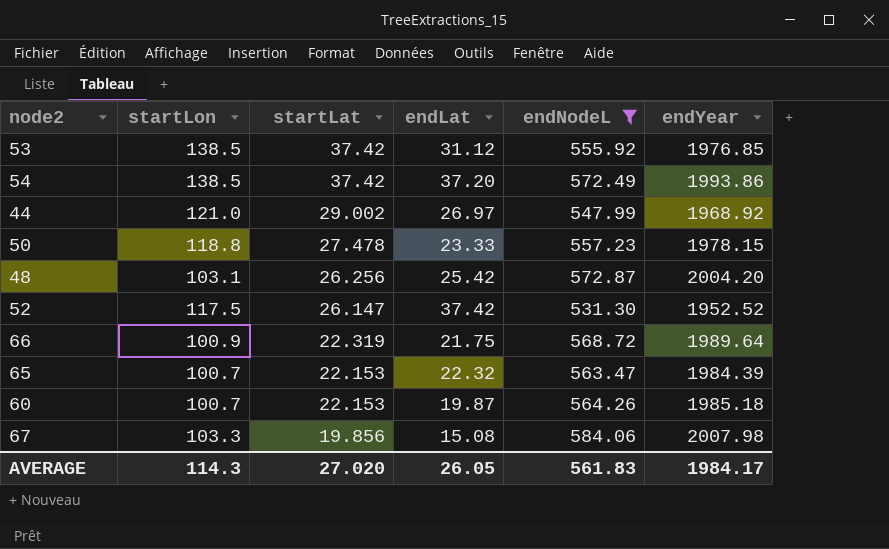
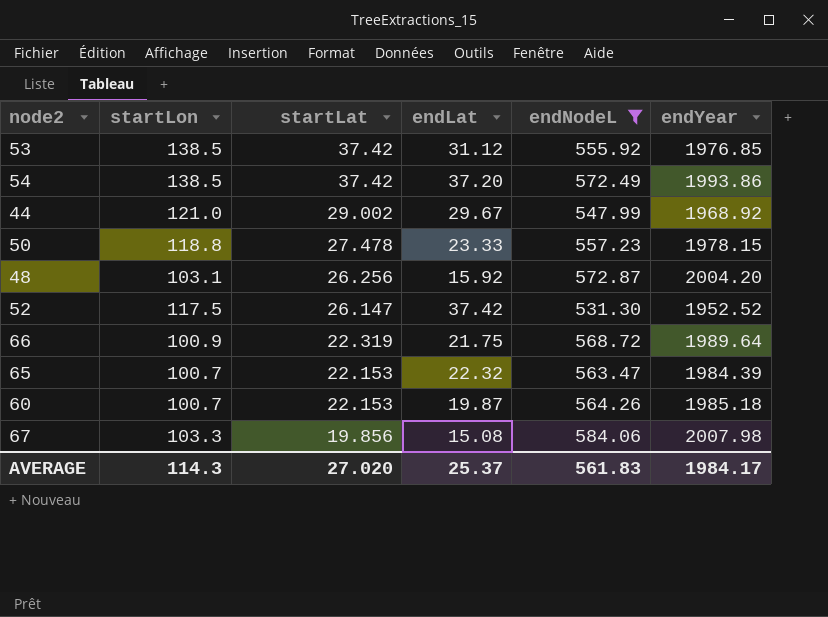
44 | endLat: 26.97 -> 29.67
48 | endLat: 25.42 -> 15.92
AVERAGE | endLat: 26.05 -> 25.37

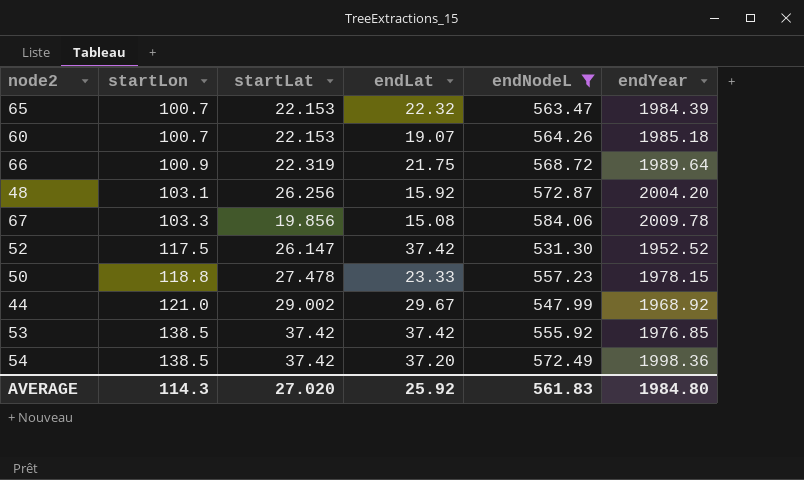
row order: startLat descending -> startLon ascending
60 | endLat: 19.87 -> 19.07
67 | endYear: 2007.98 -> 2009.78
53 | endLat: 31.12 -> 37.42
54 | endYear: 1993.86 -> 1998.36
AVERAGE | endLat: 25.37 -> 25.92
AVERAGE | endYear: 1984.17 -> 1984.80

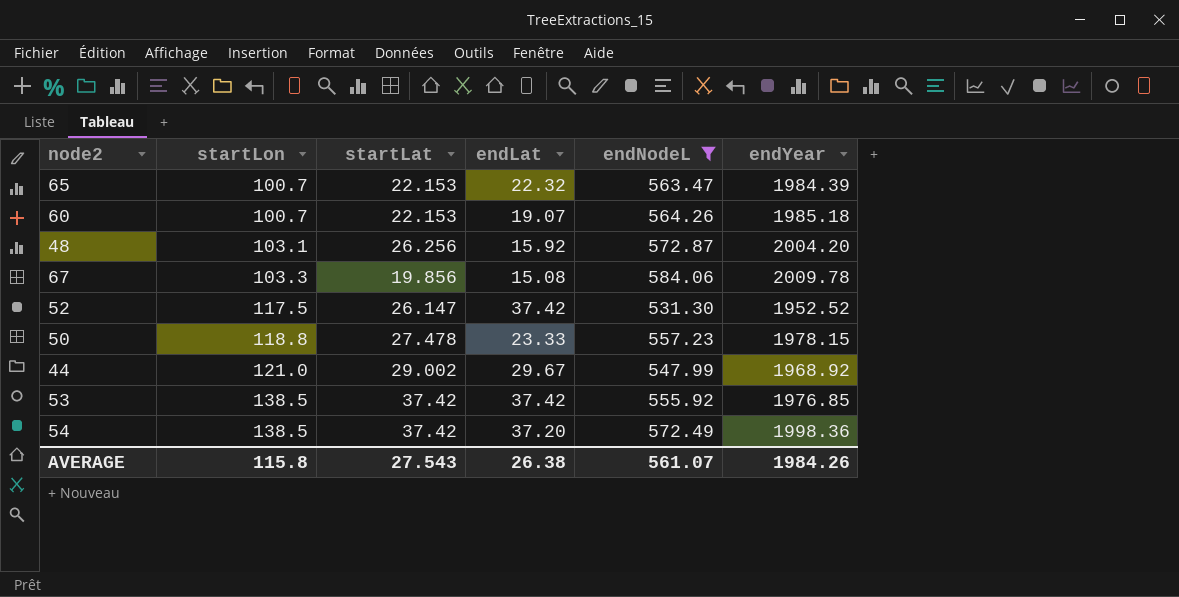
row 66: 100.9 | 22.319 | 21.75 | 568.72 | 1989.64 -> none
AVERAGE | startLon: 114.3 -> 115.8
AVERAGE | startLat: 27.020 -> 27.543
AVERAGE | endLat: 25.92 -> 26.38
AVERAGE | endNodeL: 561.83 -> 561.07
AVERAGE | endYear: 1984.80 -> 1984.26

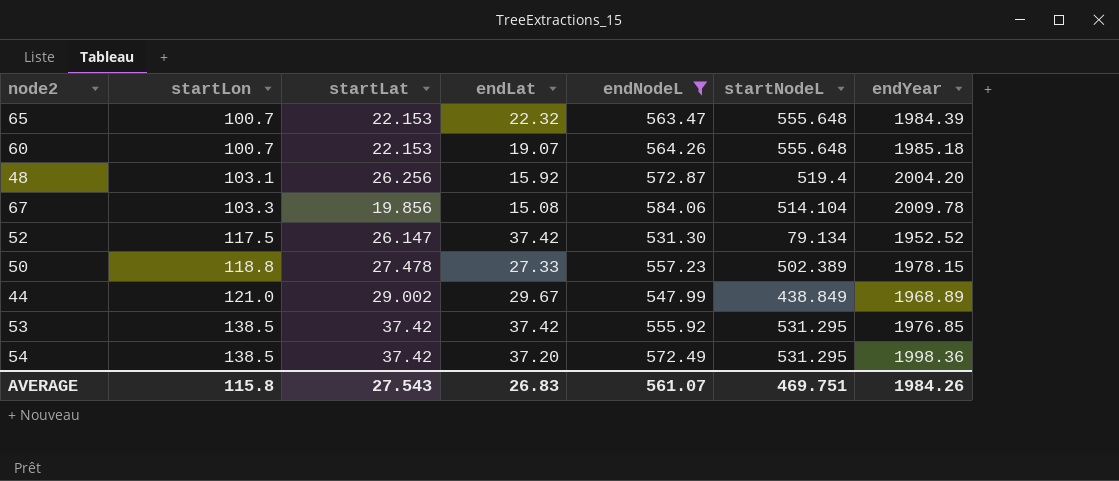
column startNodeL | position: none -> 6
50 | endLat: 23.33 -> 27.33
44 | endYear: 1968.92 -> 1968.89
AVERAGE | endLat: 26.38 -> 26.83

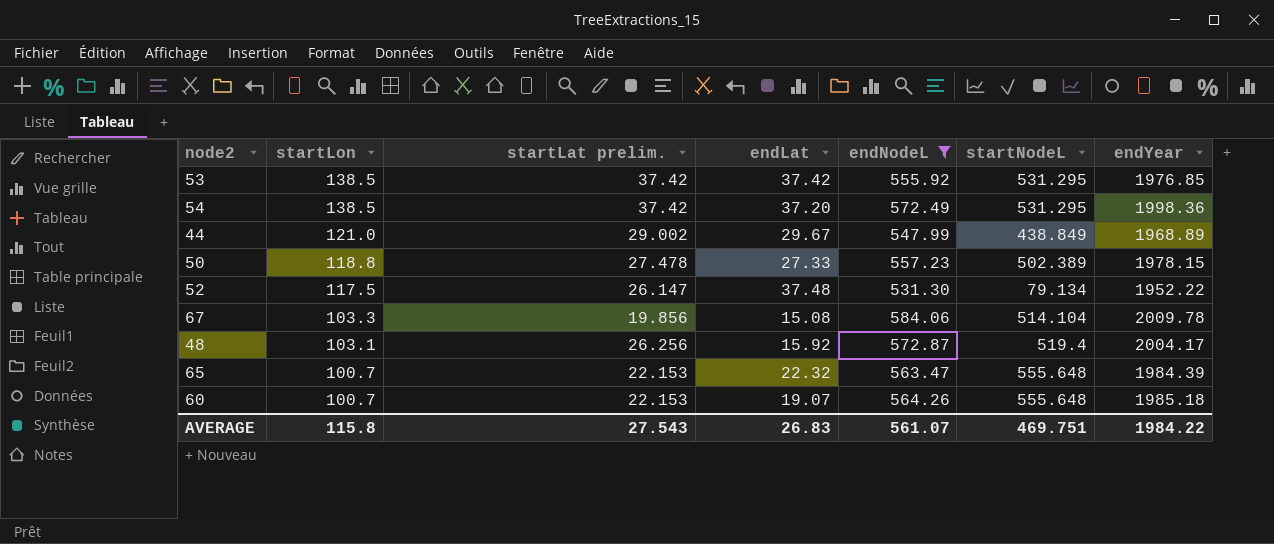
row order: startLon ascending -> startLon descending
column name: startLat -> startLat prelim.
52 | endLat: 37.42 -> 37.48
52 | endYear: 1952.52 -> 1952.22
48 | endYear: 2004.20 -> 2004.17
AVERAGE | endYear: 1984.26 -> 1984.22

